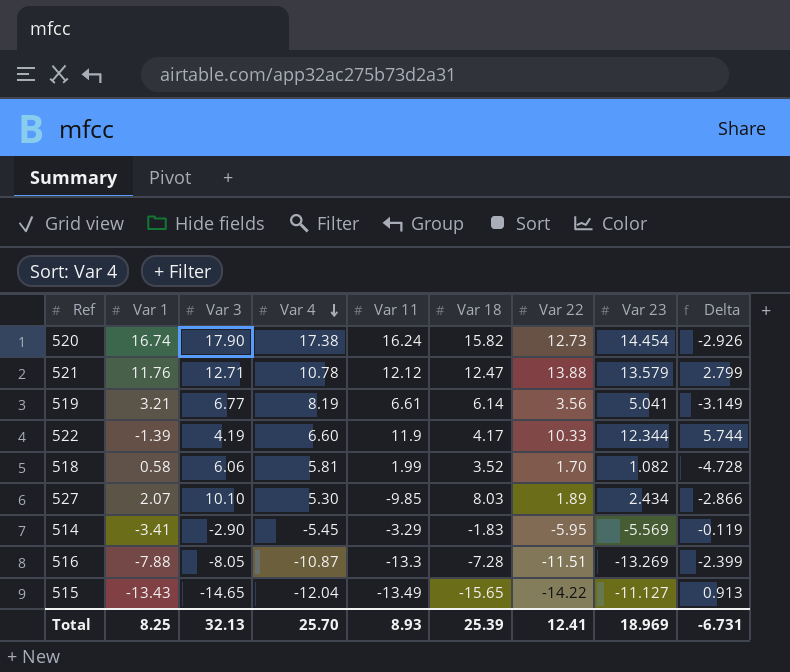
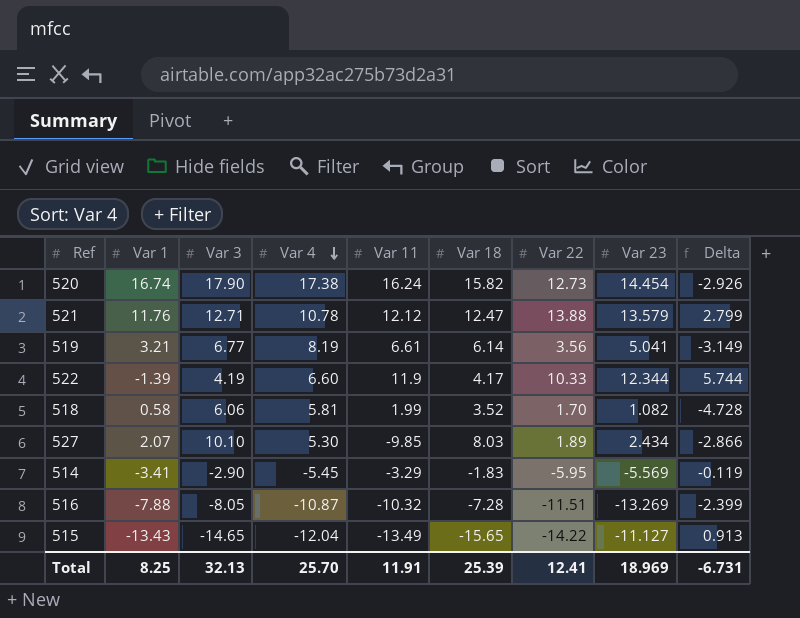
516 | Var 11: -13.3 -> -10.32
Total | Var 11: 8.93 -> 11.91

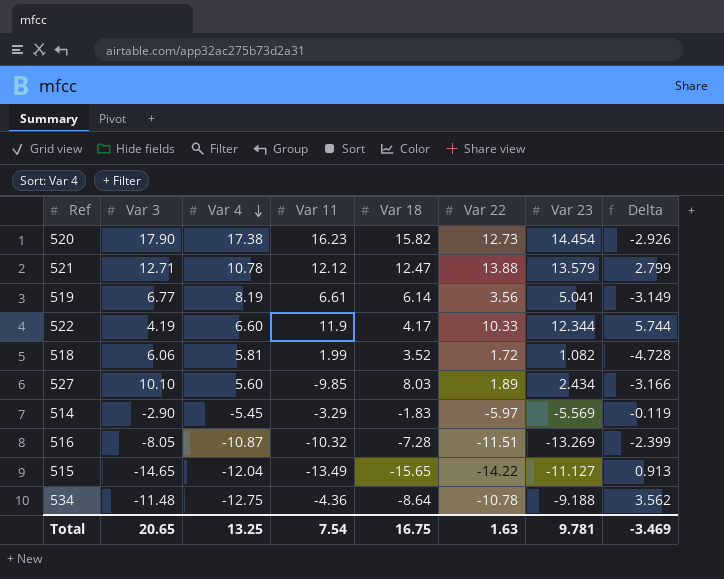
column Var 1 | position: 2 -> none
520 | Var 11: 16.24 -> 16.23
518 | Var 22: 1.70 -> 1.72
527 | Var 4: 5.30 -> 5.60
527 | Delta: -2.866 -> -3.166
514 | Var 22: -5.95 -> -5.97
row 534: none -> -11.48 | -12.75 | -4.36 | -8.64 | -10.78 | -9.188 | 3.562
Total | Var 3: 32.13 -> 20.65
Total | Var 4: 25.70 -> 13.25
Total | Var 11: 11.91 -> 7.54
Total | Var 18: 25.39 -> 16.75
Total | Var 22: 12.41 -> 1.63
Total | Var 23: 18.969 -> 9.781
Total | Delta: -6.731 -> -3.469

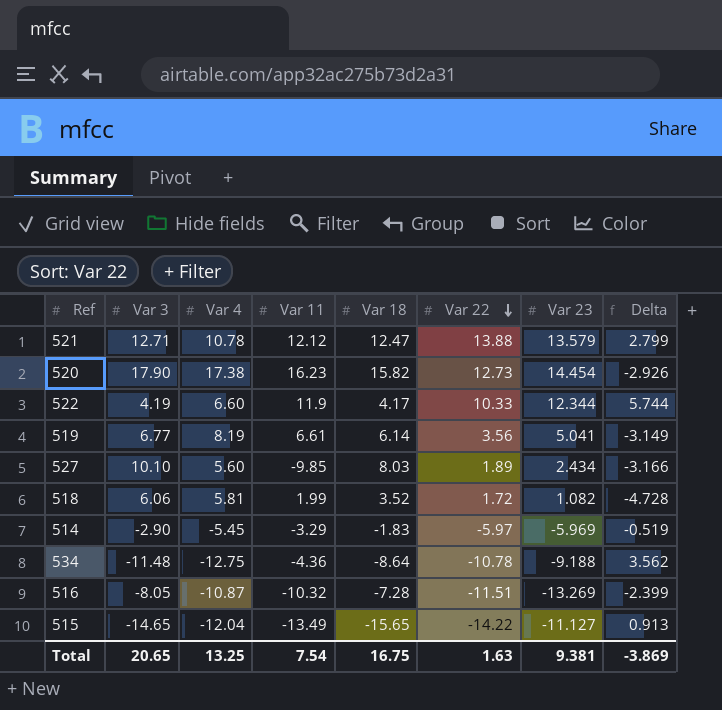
row order: Var 4 descending -> Var 22 descending
514 | Var 23: -5.569 -> -5.969
514 | Delta: -0.119 -> -0.519
Total | Var 23: 9.781 -> 9.381
Total | Delta: -3.469 -> -3.869

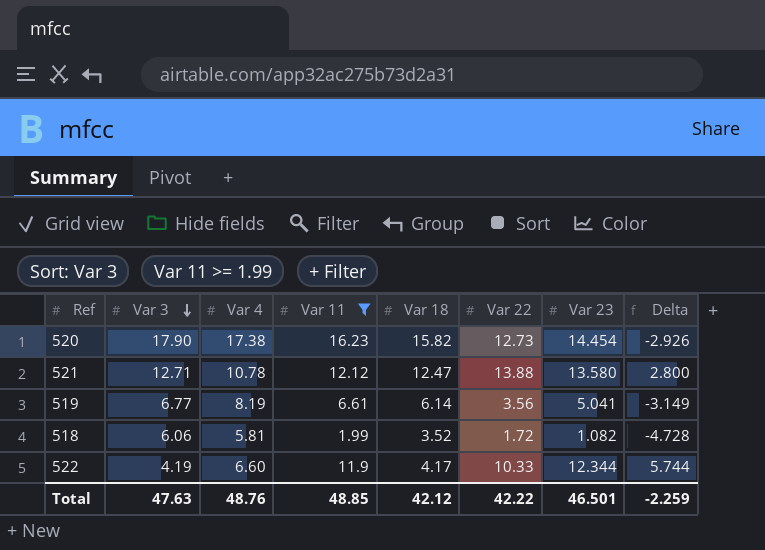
filter: none -> Var 11 >= 1.99
row order: Var 22 descending -> Var 3 descending
521 | Var 23: 13.579 -> 13.580
521 | Delta: 2.799 -> 2.800
Total | Var 3: 20.65 -> 47.63
Total | Var 4: 13.25 -> 48.76
Total | Var 11: 7.54 -> 48.85
Total | Var 18: 16.75 -> 42.12
Total | Var 22: 1.63 -> 42.22
Total | Var 23: 9.381 -> 46.501
Total | Delta: -3.869 -> -2.259

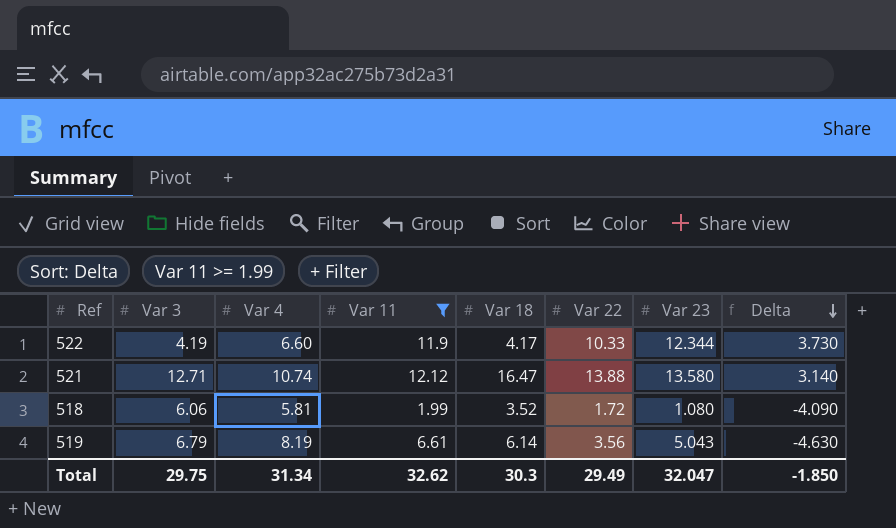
row order: Var 3 descending -> Delta descending
column Delta | formula: [Var 23] - [Var 4] -> [Var 22] - [Var 4]
row 520: 17.90 | 17.38 | 16.23 | 15.82 | 12.73 | 14.454 | -2.926 -> none
521 | Var 4: 10.78 -> 10.74
521 | Var 18: 12.47 -> 16.47
518 | Var 23: 1.082 -> 1.080
519 | Var 3: 6.77 -> 6.79
519 | Var 23: 5.041 -> 5.043
Total | Var 3: 47.63 -> 29.75
Total | Var 4: 48.76 -> 31.34
Total | Var 11: 48.85 -> 32.62
Total | Var 18: 42.12 -> 30.3
Total | Var 22: 42.22 -> 29.49
Total | Var 23: 46.501 -> 32.047
Total | Delta: -2.259 -> -1.850

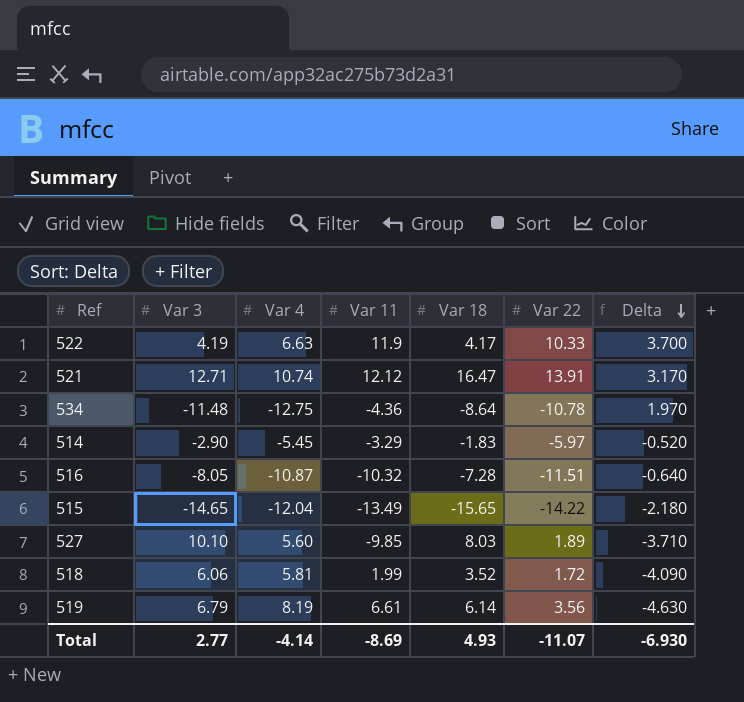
filter: Var 11 >= 1.99 -> none
column Var 23 | position: 7 -> none
522 | Var 4: 6.60 -> 6.63
522 | Delta: 3.730 -> 3.700
521 | Var 22: 13.88 -> 13.91
521 | Delta: 3.140 -> 3.170
Total | Var 3: 29.75 -> 2.77
Total | Var 4: 31.34 -> -4.14
Total | Var 11: 32.62 -> -8.69
Total | Var 18: 30.3 -> 4.93
Total | Var 22: 29.49 -> -11.07
Total | Delta: -1.850 -> -6.930

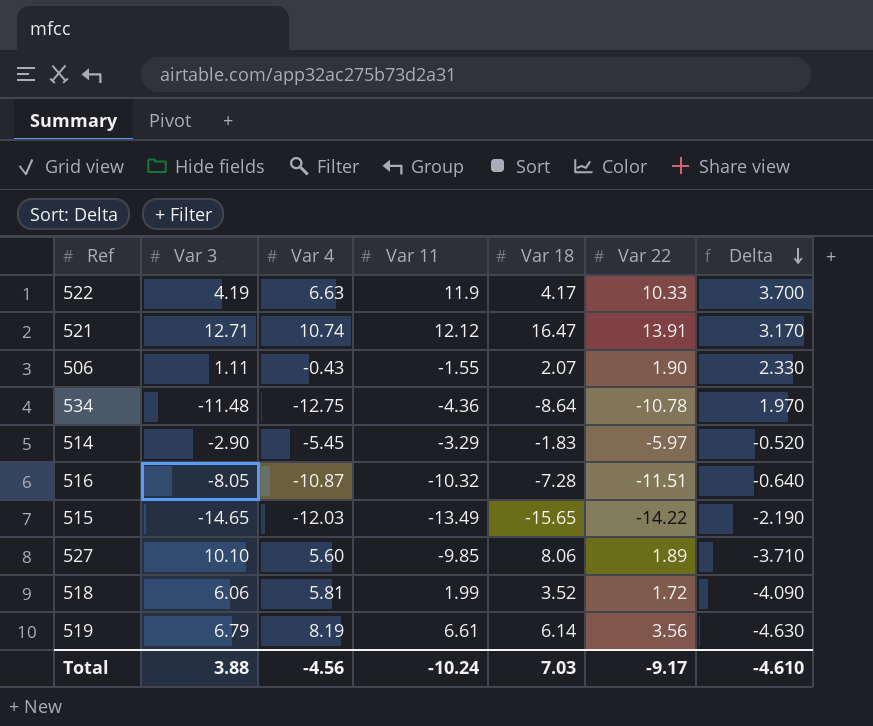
row 506: none -> 1.11 | -0.43 | -1.55 | 2.07 | 1.90 | 2.330
515 | Var 4: -12.04 -> -12.03
515 | Delta: -2.180 -> -2.190
527 | Var 18: 8.03 -> 8.06
Total | Var 3: 2.77 -> 3.88
Total | Var 4: -4.14 -> -4.56
Total | Var 11: -8.69 -> -10.24
Total | Var 18: 4.93 -> 7.03
Total | Var 22: -11.07 -> -9.17
Total | Delta: -6.930 -> -4.610

